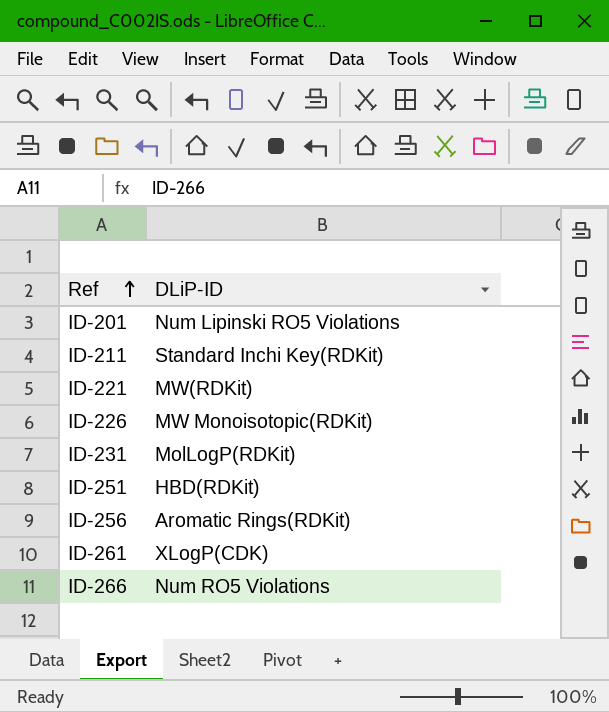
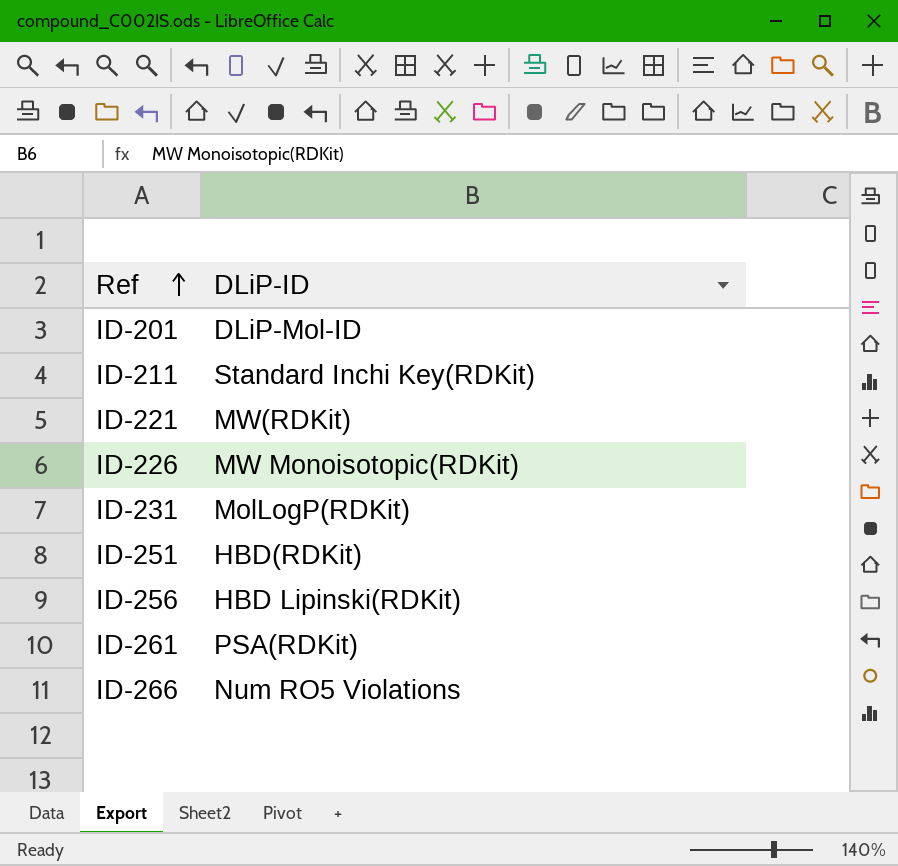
ID-201 | DLiP-ID: Num Lipinski RO5 Violations -> DLiP-Mol-ID
ID-256 | DLiP-ID: Aromatic Rings(RDKit) -> HBD Lipinski(RDKit)
ID-261 | DLiP-ID: XLogP(CDK) -> PSA(RDKit)

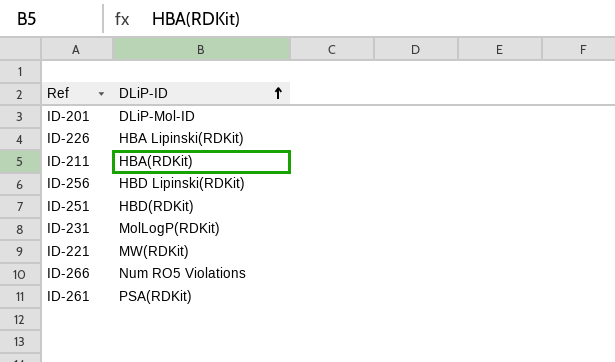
row order: Ref ascending -> DLiP-ID ascending
ID-226 | DLiP-ID: MW Monoisotopic(RDKit) -> HBA Lipinski(RDKit)
ID-211 | DLiP-ID: Standard Inchi Key(RDKit) -> HBA(RDKit)

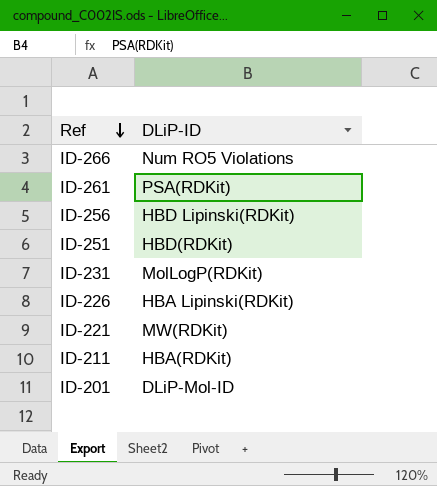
row order: DLiP-ID ascending -> Ref descending

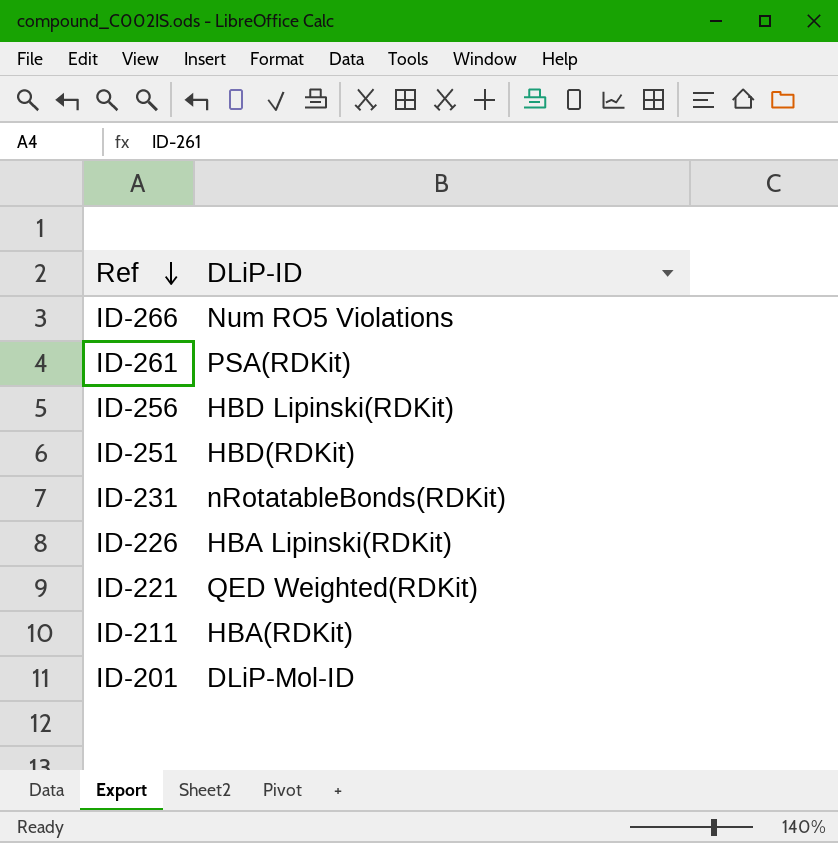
ID-231 | DLiP-ID: MolLogP(RDKit) -> nRotatableBonds(RDKit)
ID-221 | DLiP-ID: MW(RDKit) -> QED Weighted(RDKit)

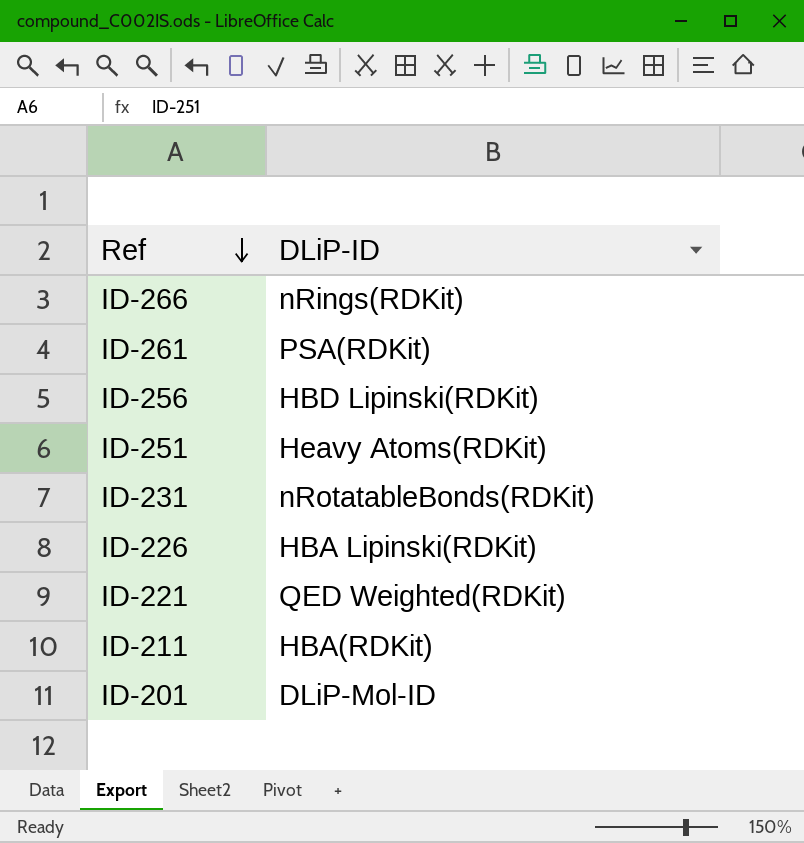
ID-266 | DLiP-ID: Num RO5 Violations -> nRings(RDKit)
ID-251 | DLiP-ID: HBD(RDKit) -> Heavy Atoms(RDKit)

